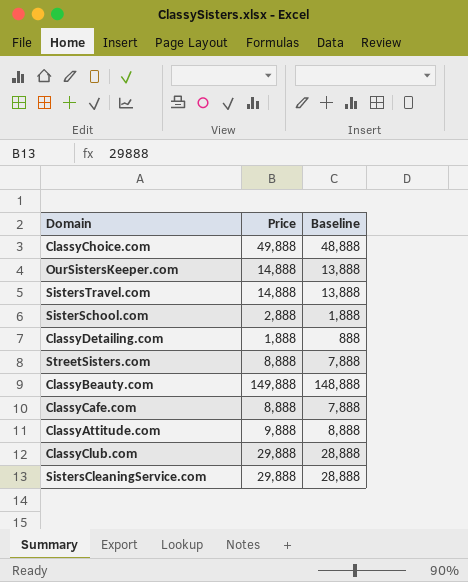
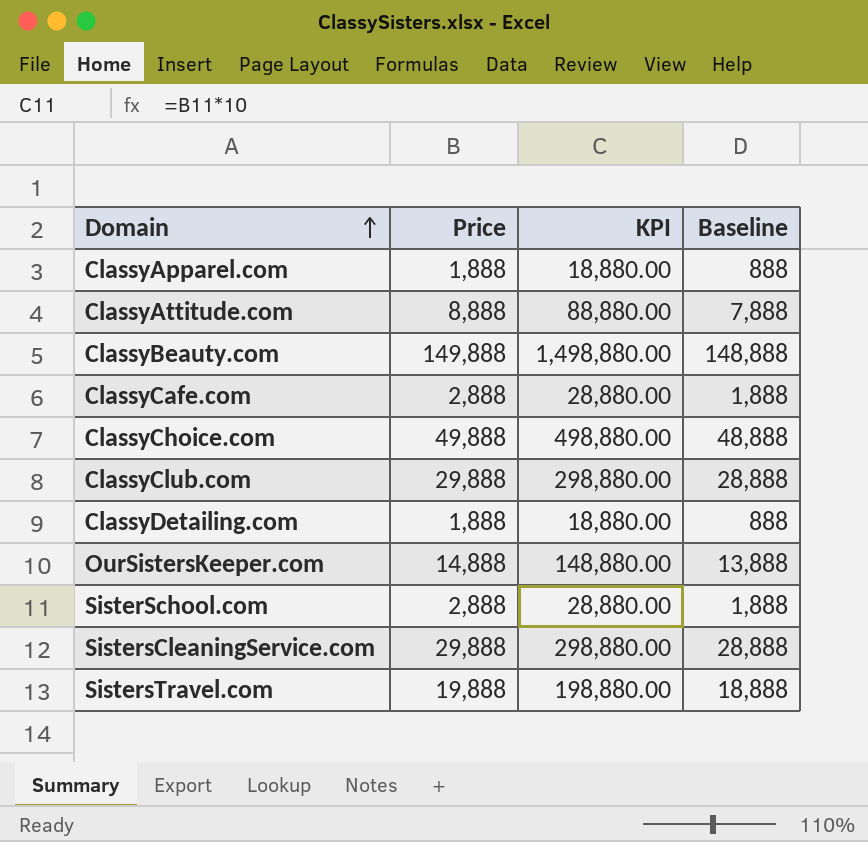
row order: none -> Domain ascending
column KPI | formula: none -> [Price] * 10
row StreetSisters.com: 8,888 | 7,888 -> none
row ClassyApparel.com: none -> 1,888 | 18,880.00 | 888
ClassyAttitude.com | Price: 9,888 -> 8,888
ClassyAttitude.com | Baseline: 8,888 -> 7,888
ClassyCafe.com | Price: 8,888 -> 2,888
ClassyCafe.com | Baseline: 7,888 -> 1,888
SistersTravel.com | Price: 14,888 -> 19,888
SistersTravel.com | Baseline: 13,888 -> 18,888

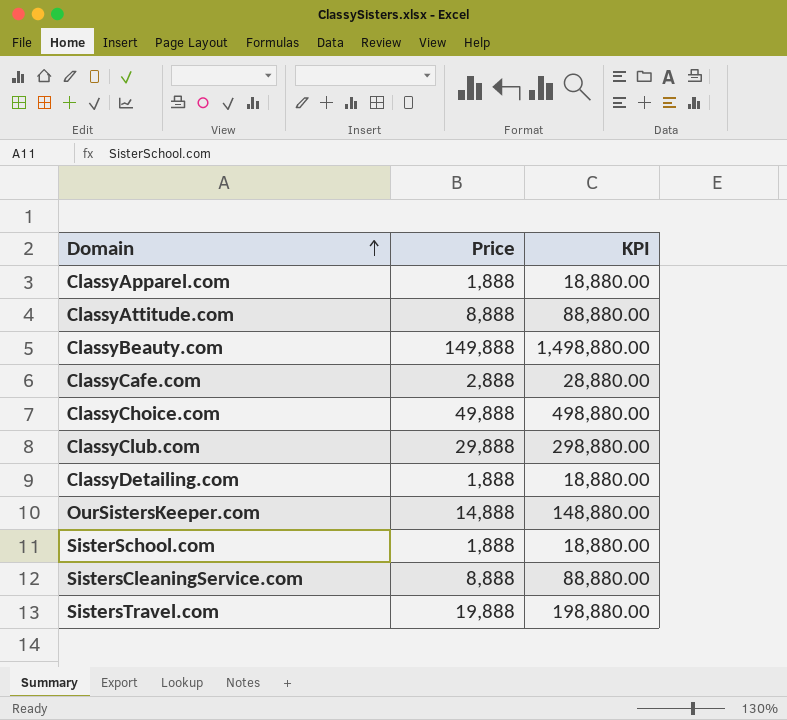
column Baseline | formula: [Price] - 1000 -> none
SisterSchool.com | Price: 2,888 -> 1,888
SisterSchool.com | KPI: 28,880.00 -> 18,880.00
SistersCleaningService.com | Price: 29,888 -> 8,888
SistersCleaningService.com | KPI: 298,880.00 -> 88,880.00

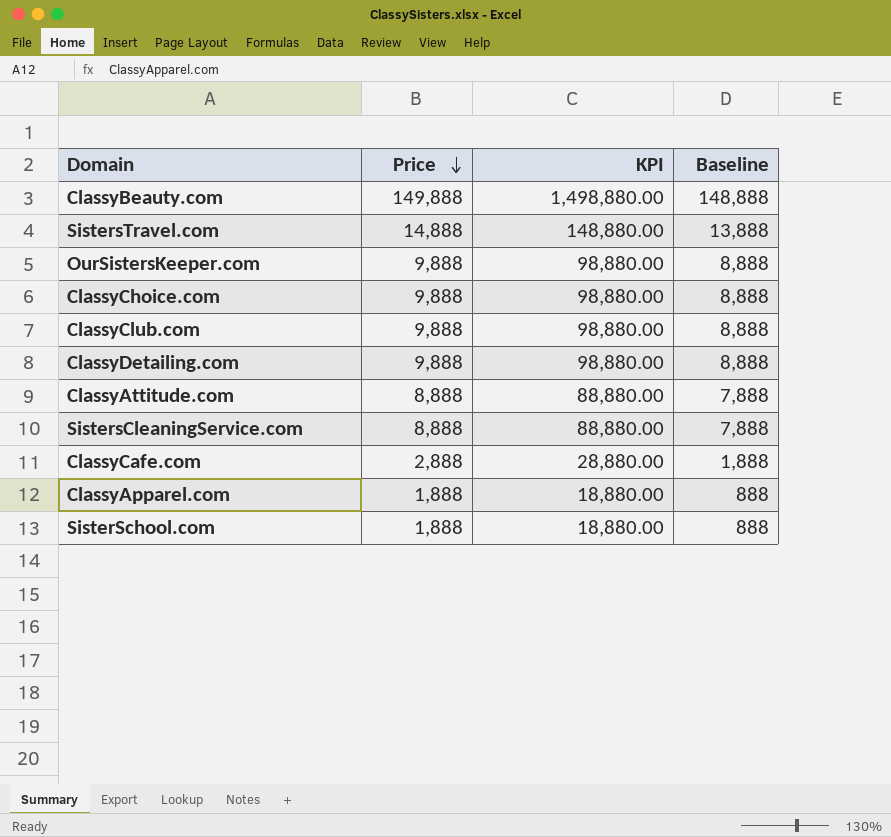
row order: Domain ascending -> Price descending
column Baseline | formula: none -> [Price] - 1000
SistersTravel.com | Price: 19,888 -> 14,888
SistersTravel.com | KPI: 198,880.00 -> 148,880.00
OurSistersKeeper.com | Price: 14,888 -> 9,888
OurSistersKeeper.com | KPI: 148,880.00 -> 98,880.00
ClassyChoice.com | Price: 49,888 -> 9,888
ClassyChoice.com | KPI: 498,880.00 -> 98,880.00
ClassyClub.com | Price: 29,888 -> 9,888
ClassyClub.com | KPI: 298,880.00 -> 98,880.00
ClassyDetailing.com | Price: 1,888 -> 9,888
ClassyDetailing.com | KPI: 18,880.00 -> 98,880.00

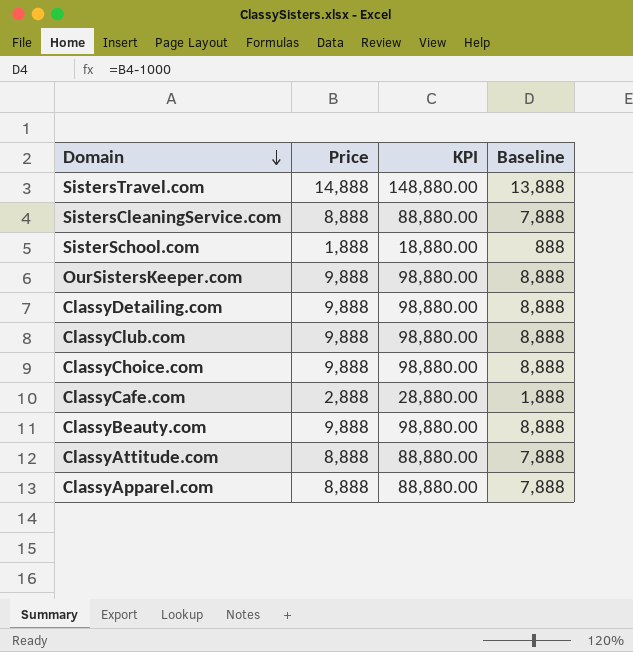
row order: Price descending -> Domain descending
ClassyBeauty.com | Price: 149,888 -> 9,888
ClassyBeauty.com | KPI: 1,498,880.00 -> 98,880.00
ClassyBeauty.com | Baseline: 148,888 -> 8,888
ClassyApparel.com | Price: 1,888 -> 8,888
ClassyApparel.com | KPI: 18,880.00 -> 88,880.00
ClassyApparel.com | Baseline: 888 -> 7,888

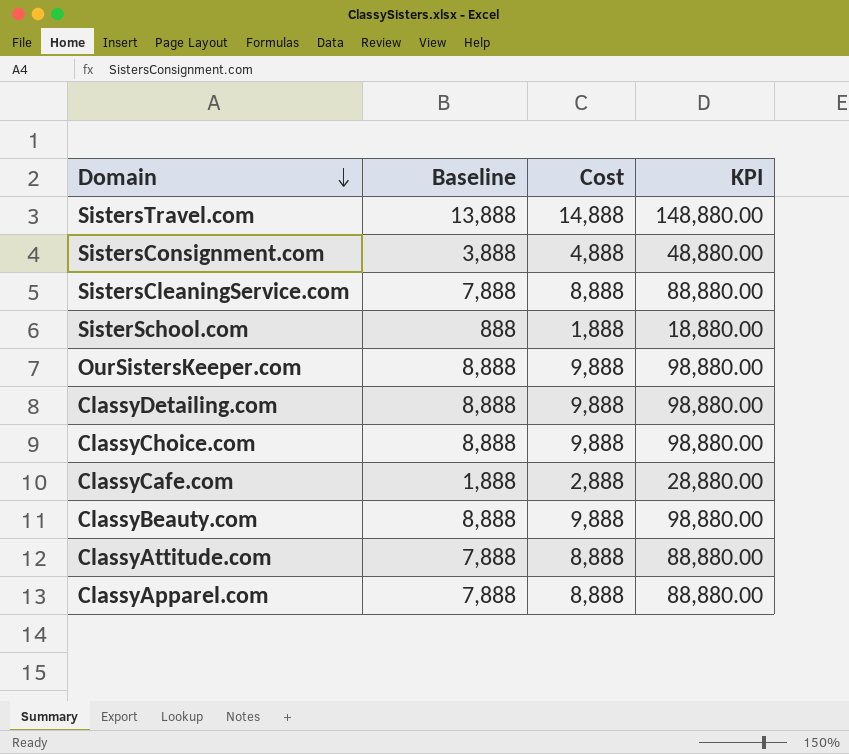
column Baseline | position: 4 -> 2
column name: Price -> Cost
row ClassyClub.com: 9,888 | 98,880.00 | 8,888 -> none
row SistersConsignment.com: none -> 3,888 | 4,888 | 48,880.00

